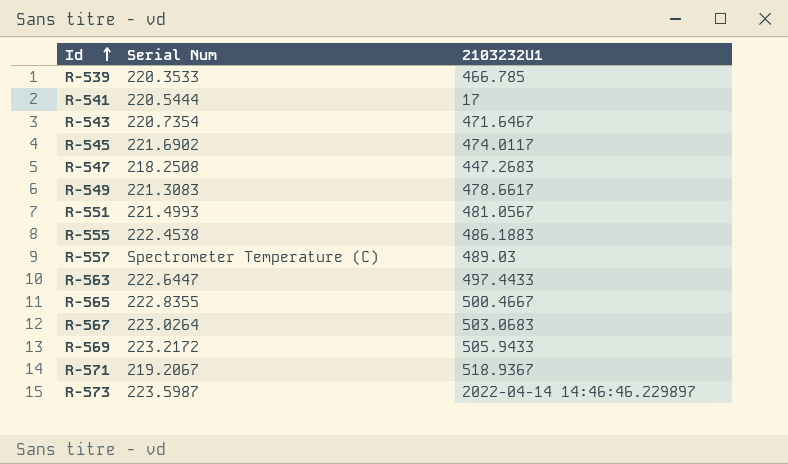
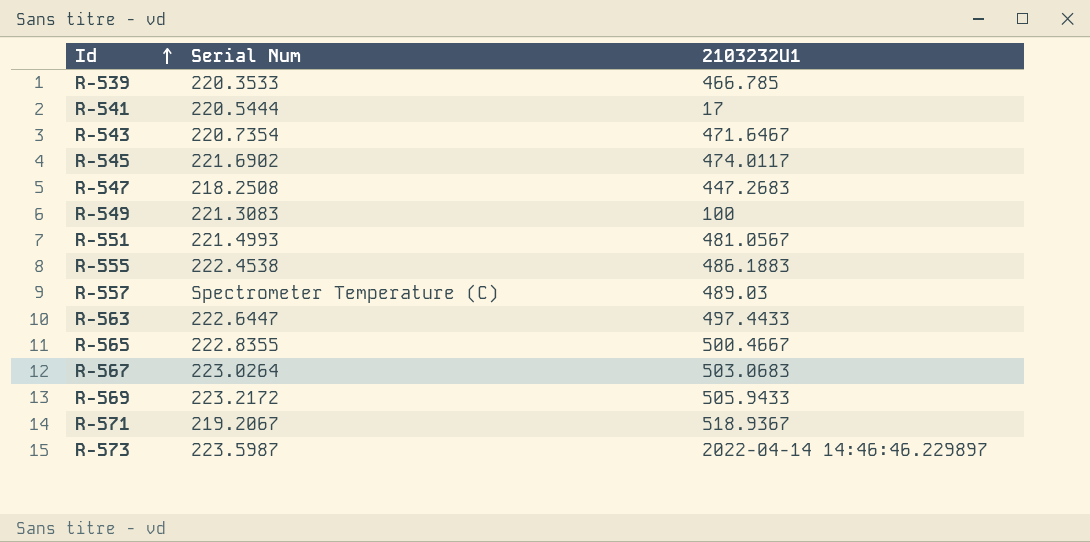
R-549 | 2103232U1: 478.6617 -> 100

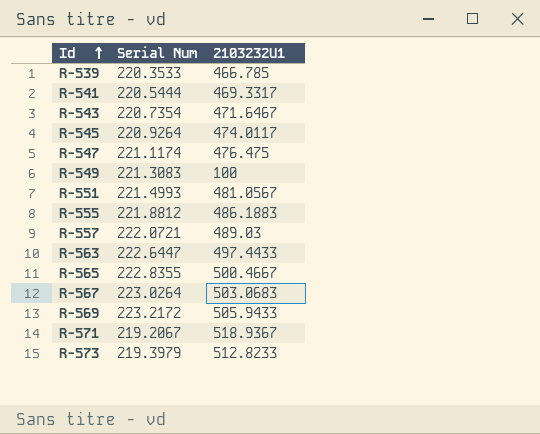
R-541 | 2103232U1: 17 -> 469.3317
R-545 | Serial Num: 221.6902 -> 220.9264
R-547 | Serial Num: 218.2508 -> 221.1174
R-547 | 2103232U1: 447.2683 -> 476.475
R-555 | Serial Num: 222.4538 -> 221.8812
R-557 | Serial Num: Spectrometer Temperature (C) -> 222.0721
R-573 | Serial Num: 223.5987 -> 219.3979
R-573 | 2103232U1: 2022-04-14 14:46:46.229897 -> 512.8233

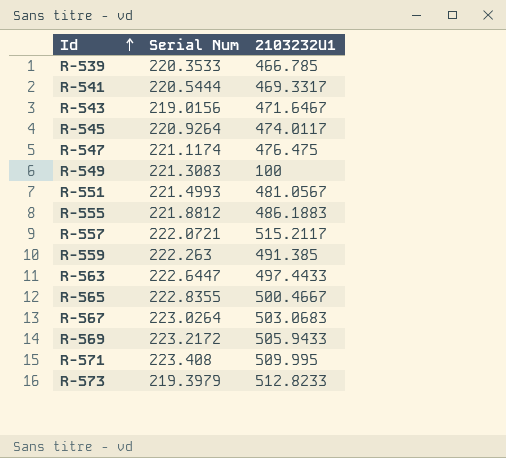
R-543 | Serial Num: 220.7354 -> 219.0156
R-557 | 2103232U1: 489.03 -> 515.2117
row R-559: none -> 222.263 | 491.385
R-571 | Serial Num: 219.2067 -> 223.408
R-571 | 2103232U1: 518.9367 -> 509.995

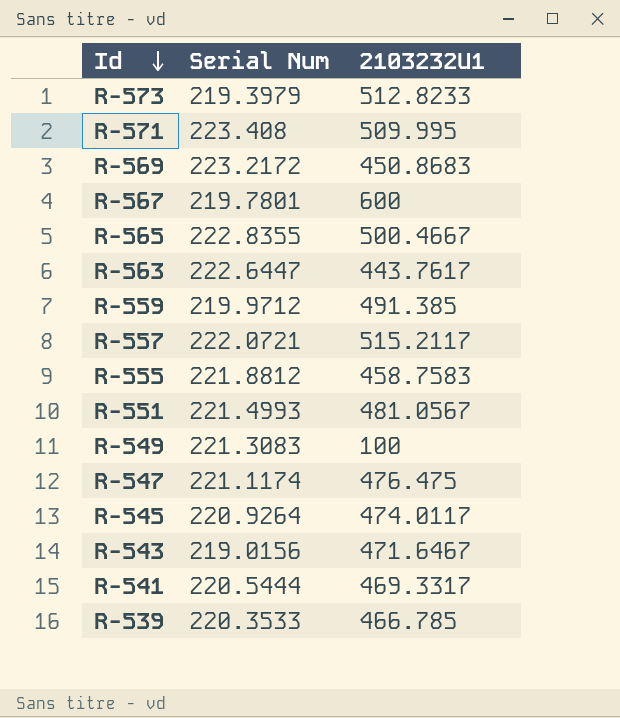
row order: Id ascending -> Id descending
R-569 | 2103232U1: 505.9433 -> 450.8683
R-567 | Serial Num: 223.0264 -> 219.7801
R-567 | 2103232U1: 503.0683 -> 600
R-563 | 2103232U1: 497.4433 -> 443.7617
R-559 | Serial Num: 222.263 -> 219.9712
R-555 | 2103232U1: 486.1883 -> 458.7583

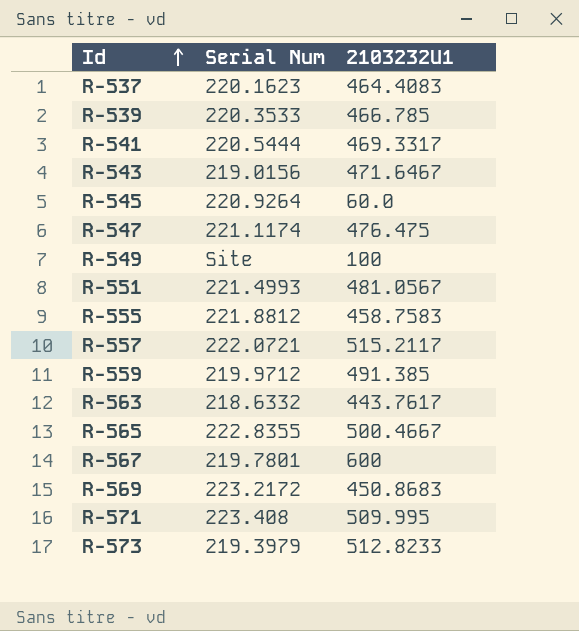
row order: Id descending -> Id ascending
row R-537: none -> 220.1623 | 464.4083
R-545 | 2103232U1: 474.0117 -> 60.0
R-549 | Serial Num: 221.3083 -> Site
R-563 | Serial Num: 222.6447 -> 218.6332

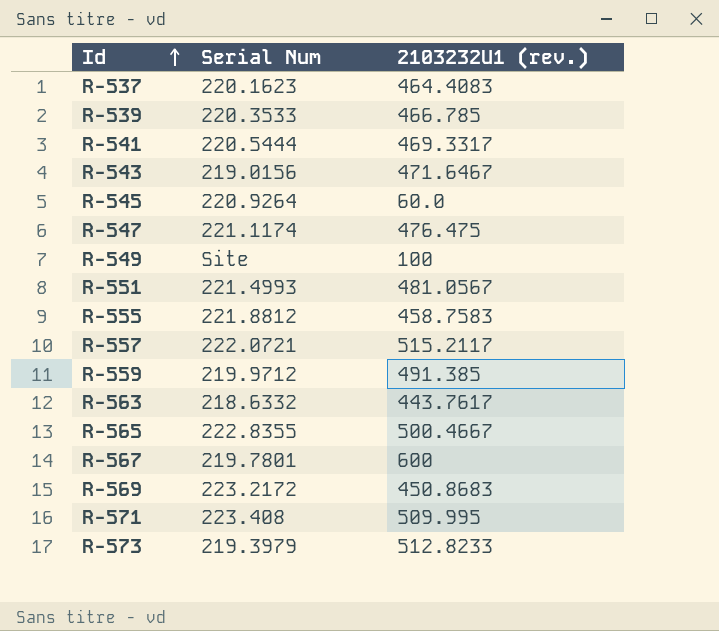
column name: 2103232U1 -> 2103232U1 (rev.)

